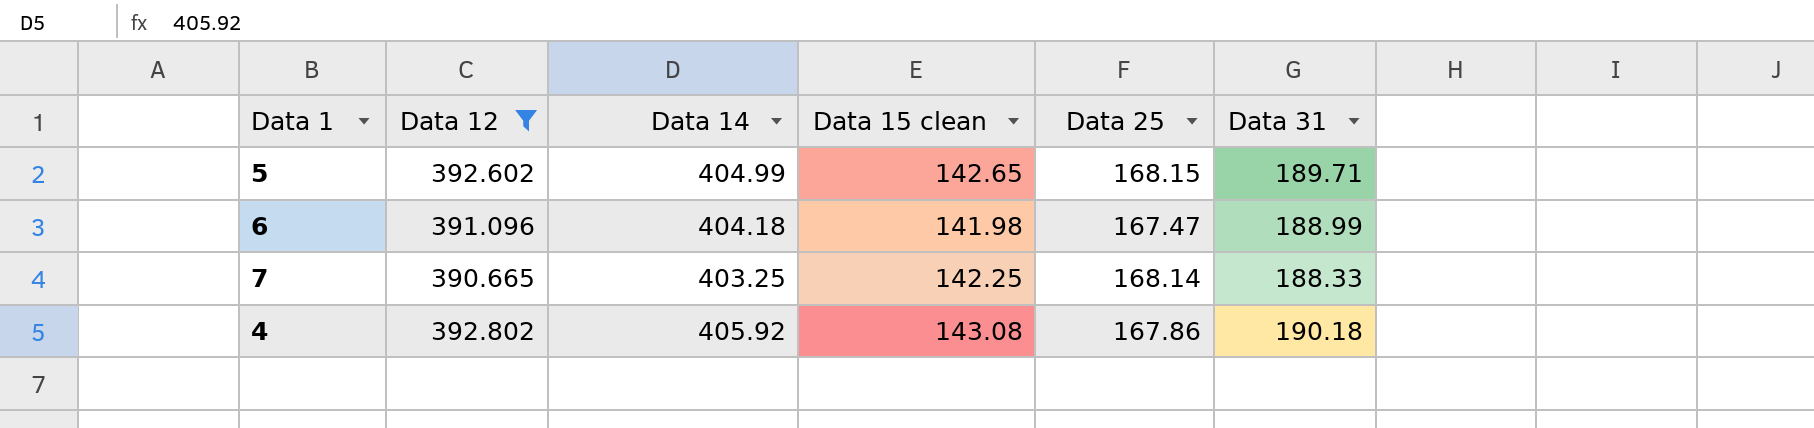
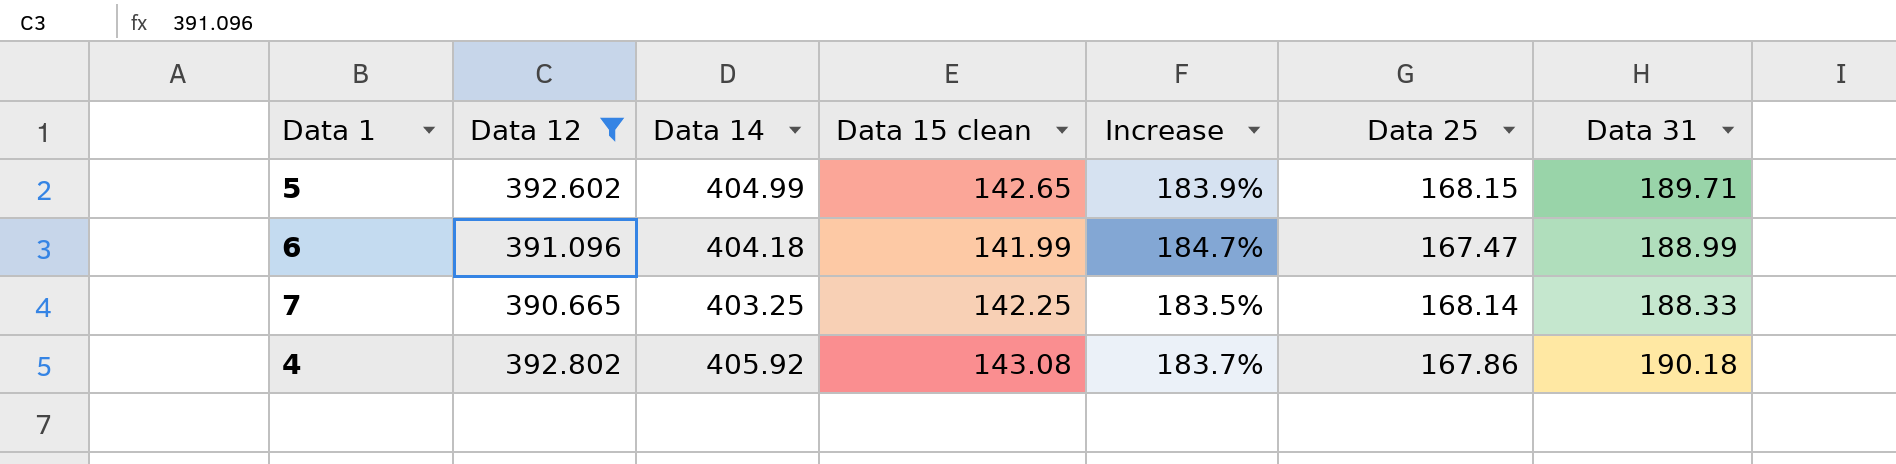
column Increase | formula: none -> ([Data 14] - [Data 15 clean]) / [Data 15 clean]
6 | Data 15 clean: 141.98 -> 141.99

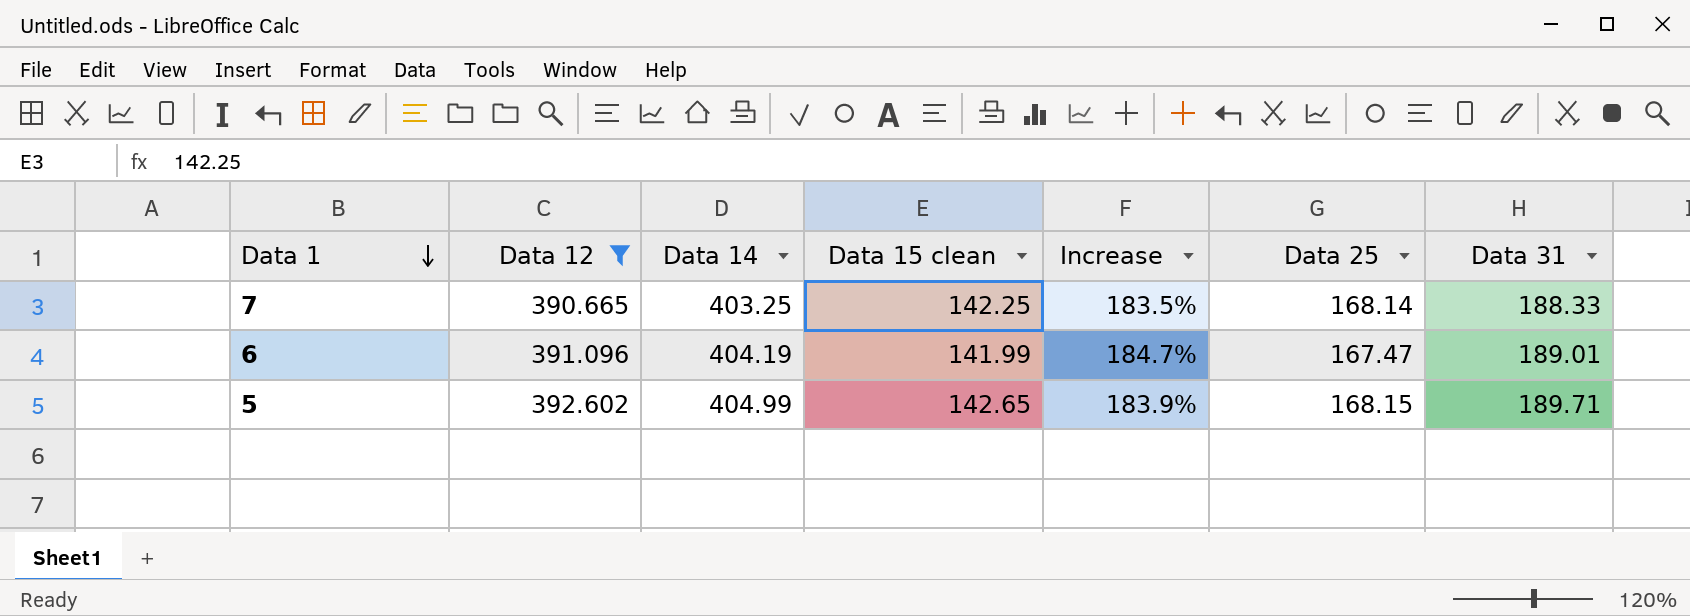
row order: none -> Data 1 descending
row 4: 392.802 | 405.92 | 143.08 | 183.7% | 167.86 | 190.18 -> none
6 | Data 14: 404.18 -> 404.19
6 | Data 31: 188.99 -> 189.01

